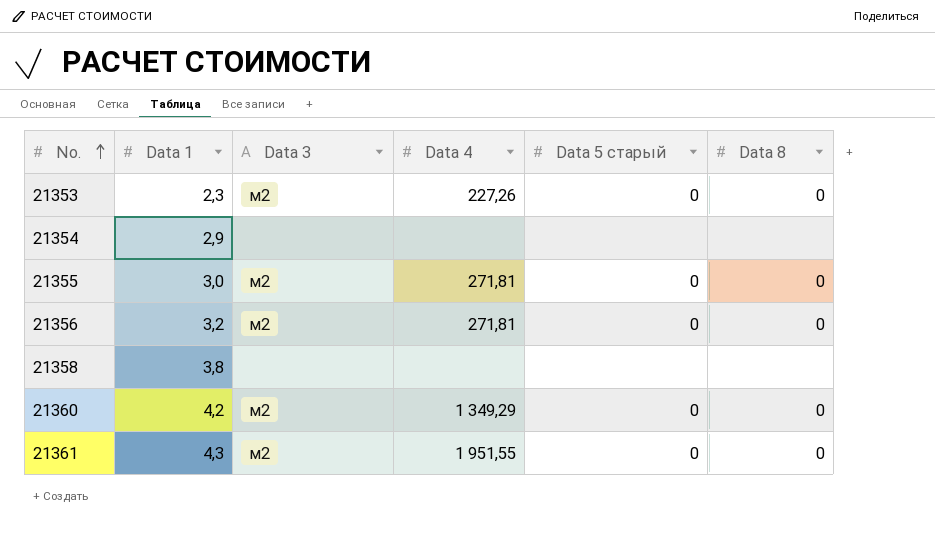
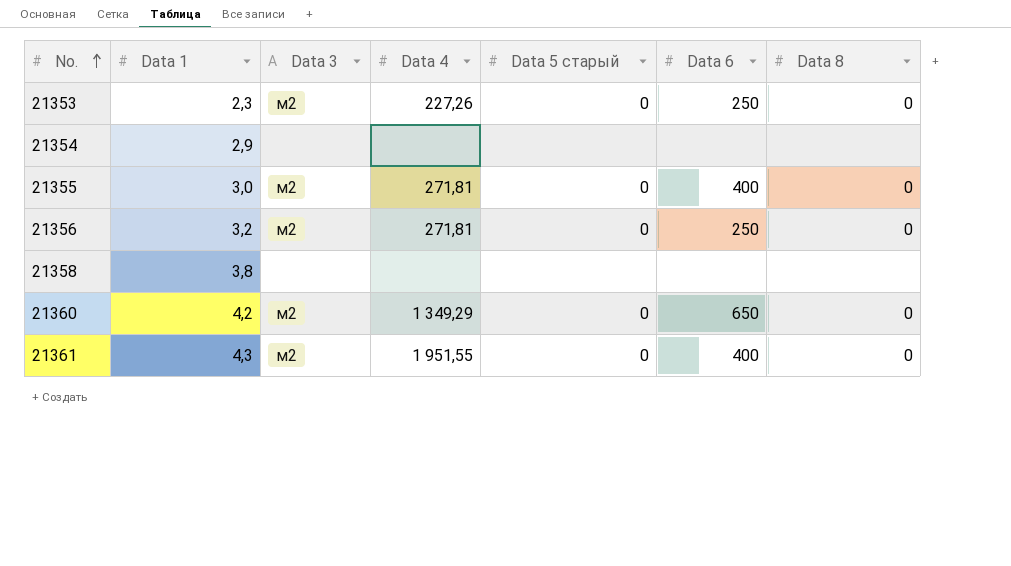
column Data 6 | position: none -> 6

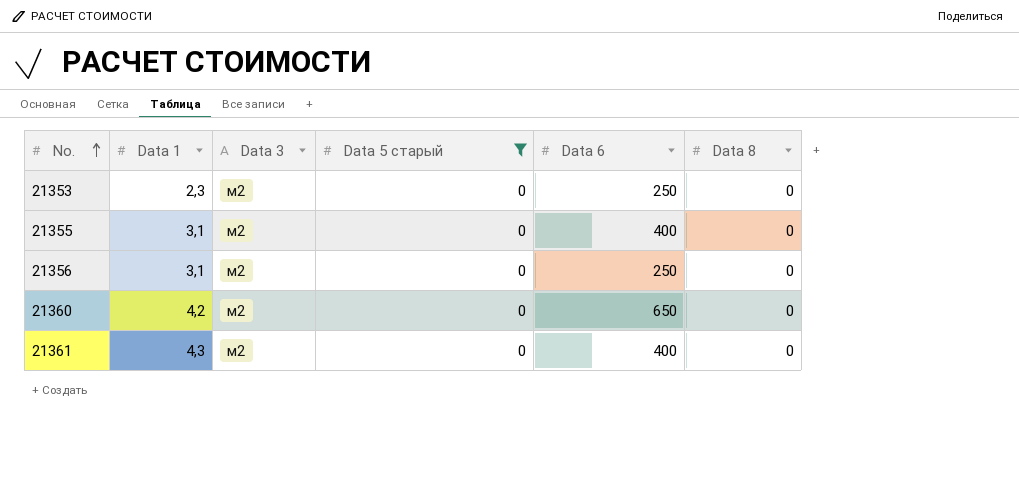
filter: none -> Data 5 старый = 0
column Data 4 | position: 4 -> none
21355 | Data 1: 3,0 -> 3,1
21356 | Data 1: 3,2 -> 3,1

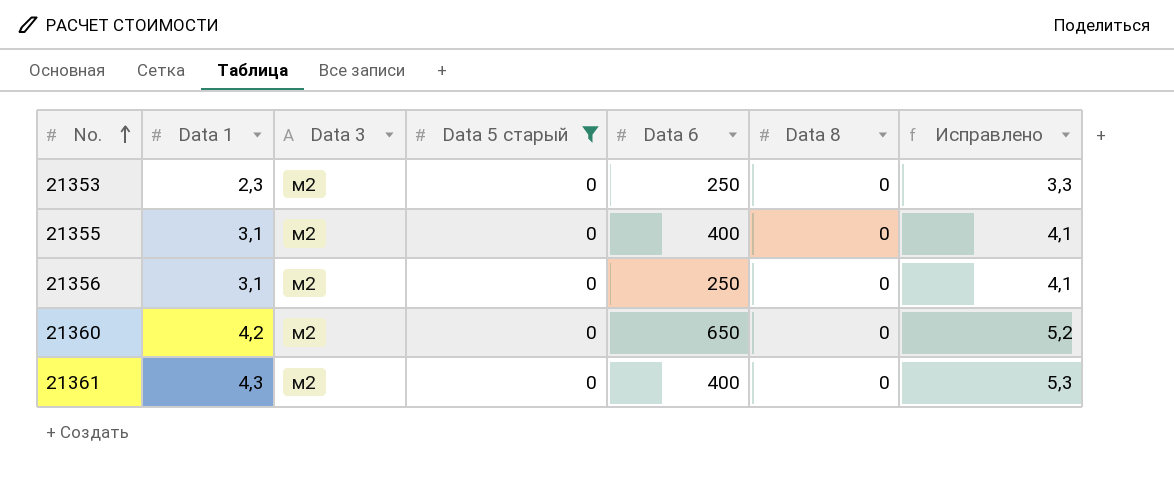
column Исправлено | formula: none -> [Data 1] + 1

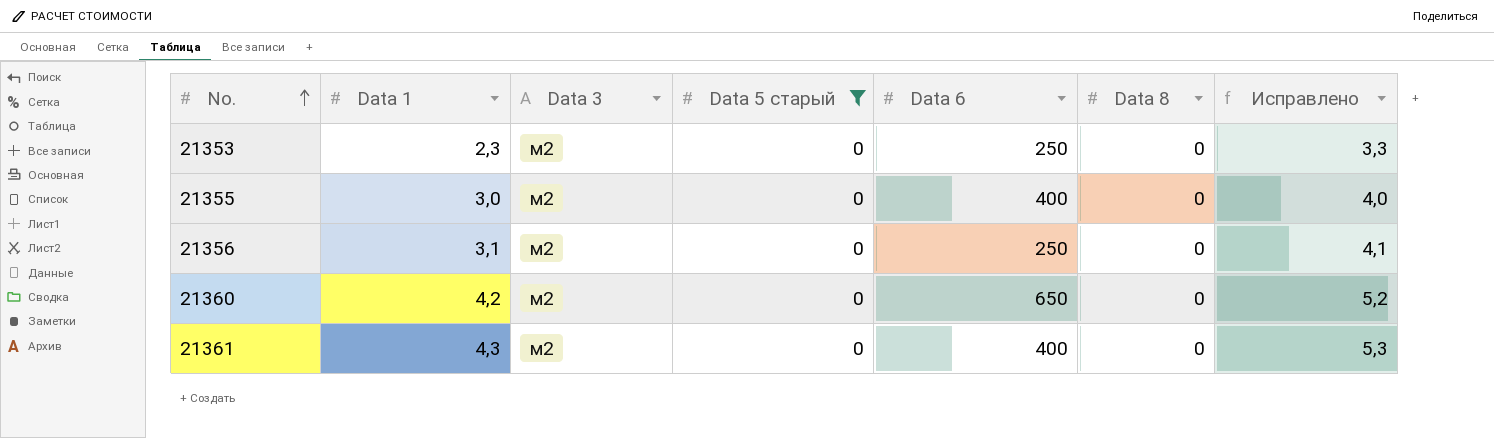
21355 | Data 1: 3,1 -> 3,0
21355 | Исправлено: 4,1 -> 4,0

